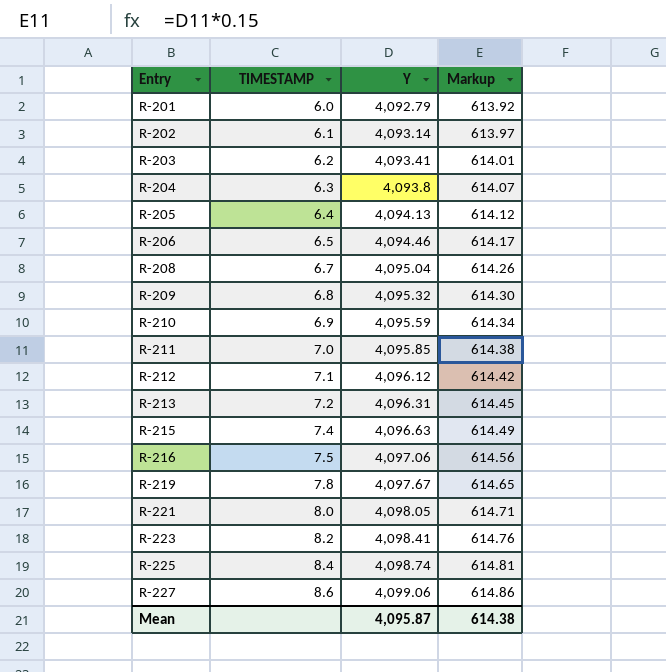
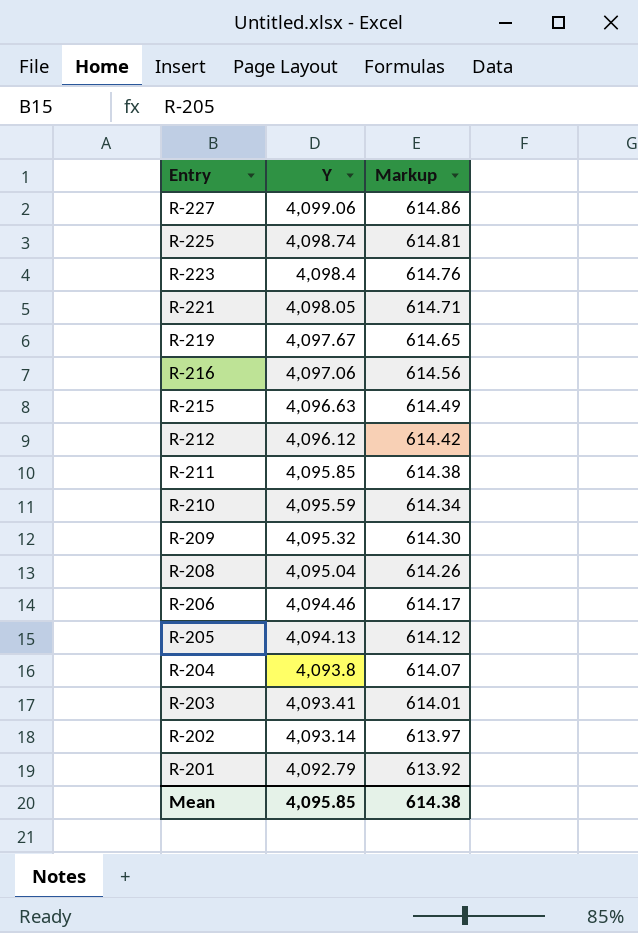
row order: Entry ascending -> Entry descending
column TIMESTAMP | position: 2 -> none
row R-213: 7.2 | 4,096.31 | 614.45 -> none
R-223 | Y: 4,098.41 -> 4,098.4
Mean | Y: 4,095.87 -> 4,095.85

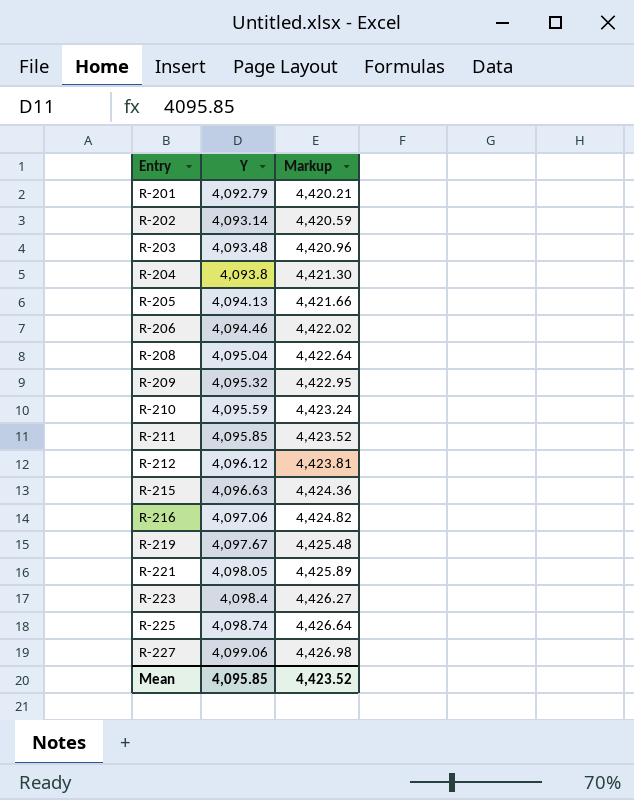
row order: Entry descending -> Entry ascending
column Markup | formula: [Y] * 0.15 -> [Y] * 1.08
R-203 | Y: 4,093.41 -> 4,093.48
Mean | Markup: 614.38 -> 4,423.52

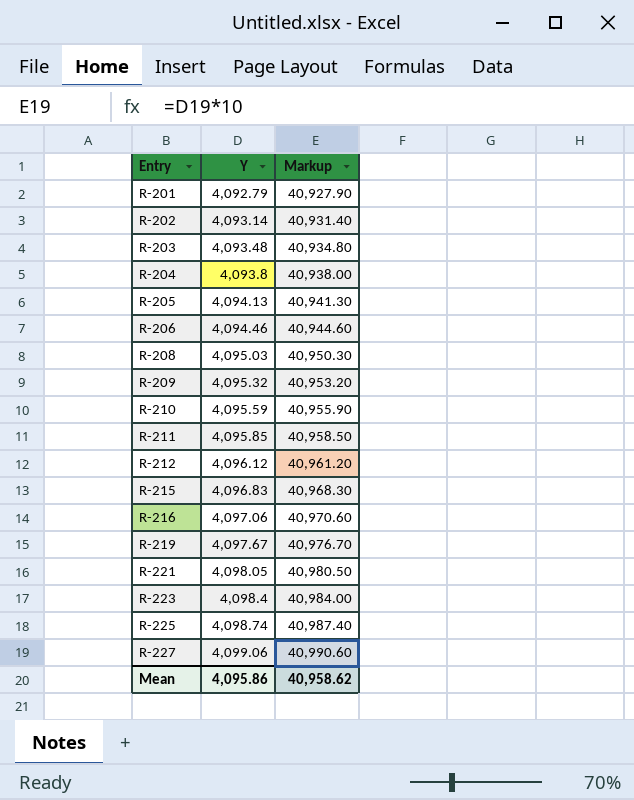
column Markup | formula: [Y] * 1.08 -> [Y] * 10
R-208 | Y: 4,095.04 -> 4,095.03
R-215 | Y: 4,096.63 -> 4,096.83
Mean | Y: 4,095.85 -> 4,095.86
Mean | Markup: 4,423.52 -> 40,958.62

